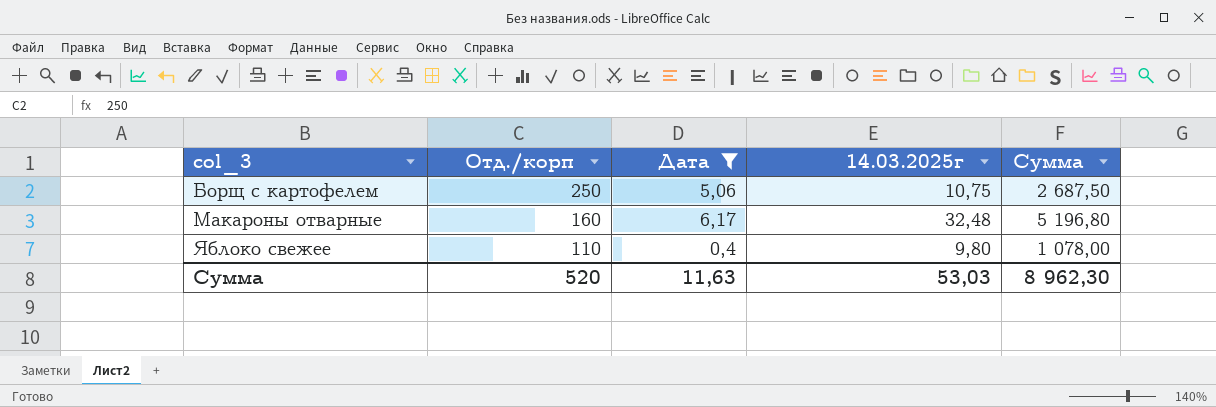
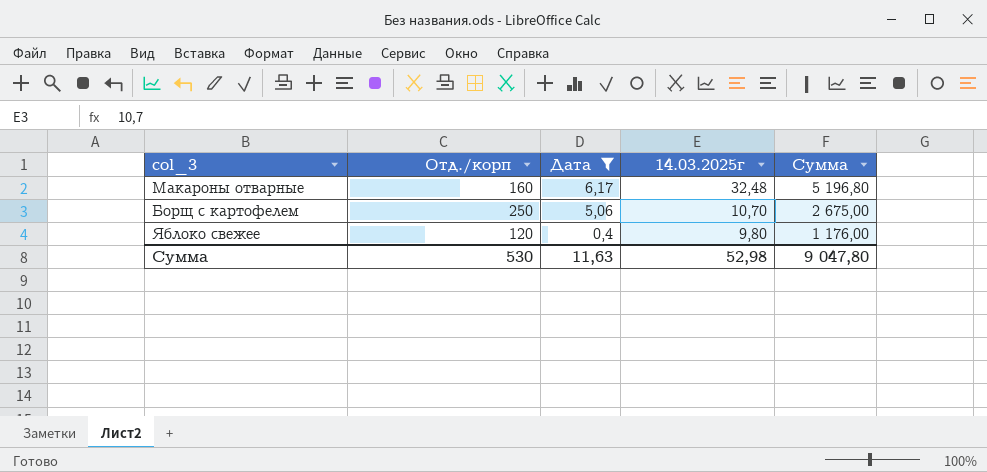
row order: col_3 ascending -> Дата descending
Борщ с картофелем | 14.03.2025г: 10,75 -> 10,70
Борщ с картофелем | Сумма: 2 687,50 -> 2 675,00
Яблоко свежее | Отд./корп: 110 -> 120
Яблоко свежее | Сумма: 1 078,00 -> 1 176,00
Сумма | Отд./корп: 520 -> 530
Сумма | 14.03.2025г: 53,03 -> 52,98
Сумма | Сумма: 8 962,30 -> 9 047,80

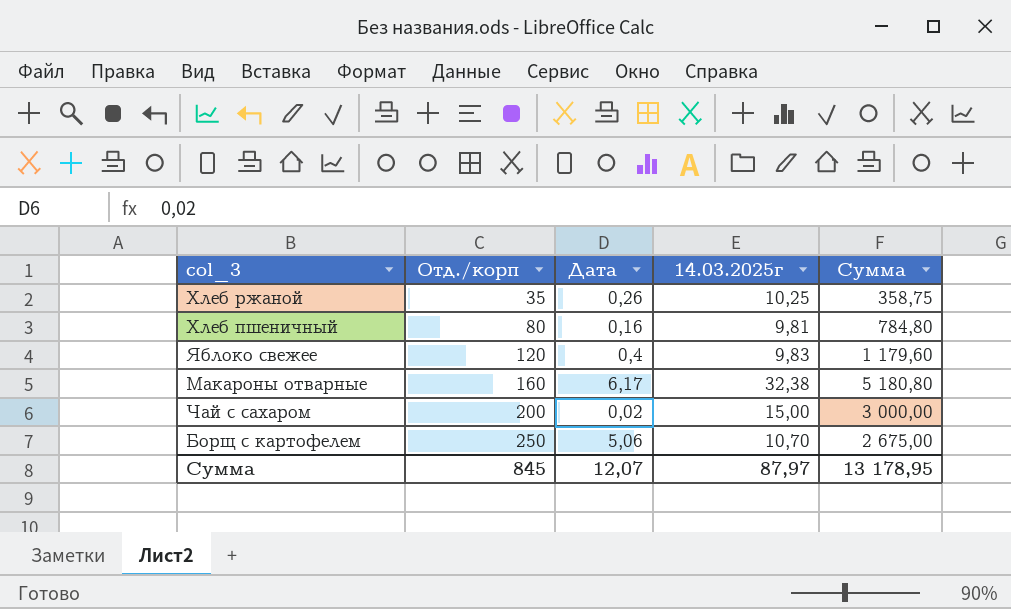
filter: Дата >= 0,4 -> none
row order: Дата descending -> Отд./корп ascending
Яблоко свежее | 14.03.2025г: 9,80 -> 9,83
Яблоко свежее | Сумма: 1 176,00 -> 1 179,60
Макароны отварные | 14.03.2025г: 32,48 -> 32,38
Макароны отварные | Сумма: 5 196,80 -> 5 180,80
Сумма | Отд./корп: 530 -> 845
Сумма | Дата: 11,63 -> 12,07
Сумма | 14.03.2025г: 52,98 -> 87,97
Сумма | Сумма: 9 047,80 -> 13 178,95

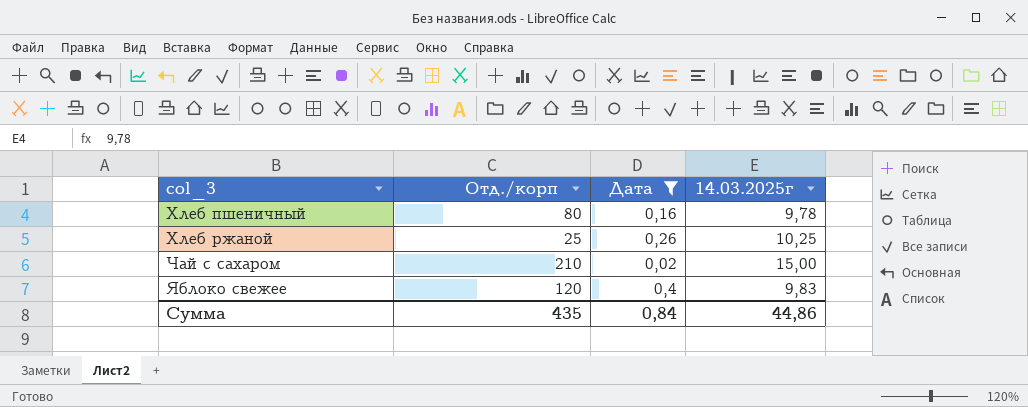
filter: none -> Дата <= 0,4
row order: Отд./корп ascending -> col_3 ascending
column Сумма | formula: [Отд./корп] * [14.03.2025г] -> none
Хлеб пшеничный | 14.03.2025г: 9,81 -> 9,78
Хлеб ржаной | Отд./корп: 35 -> 25
Чай с сахаром | Отд./корп: 200 -> 210
Сумма | Отд./корп: 845 -> 435
Сумма | Дата: 12,07 -> 0,84
Сумма | 14.03.2025г: 87,97 -> 44,86

